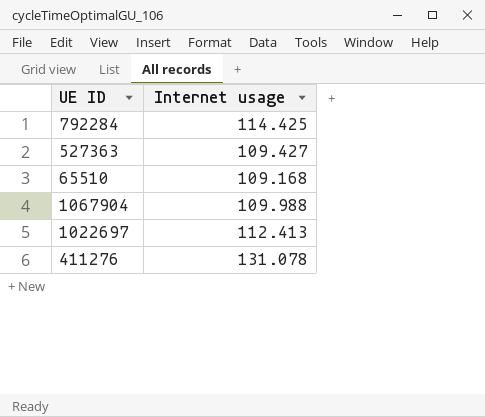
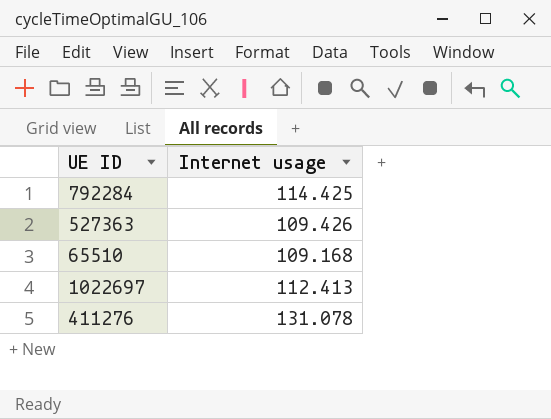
row 1067904: 109.988 -> none
527363 | Internet usage: 109.427 -> 109.426

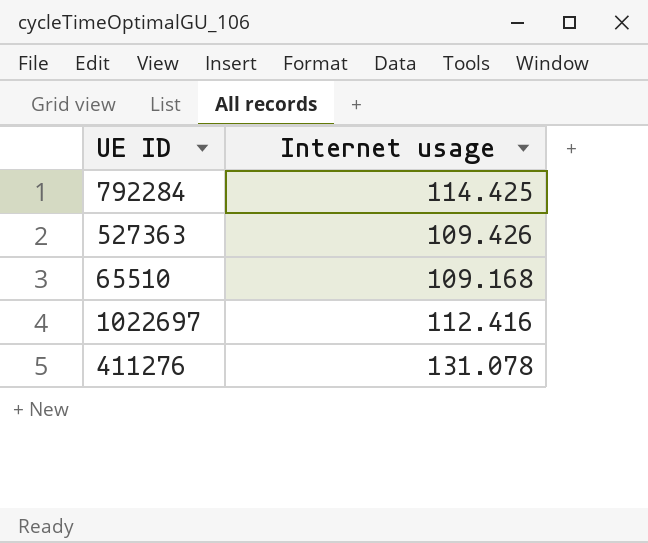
1022697 | Internet usage: 112.413 -> 112.416

